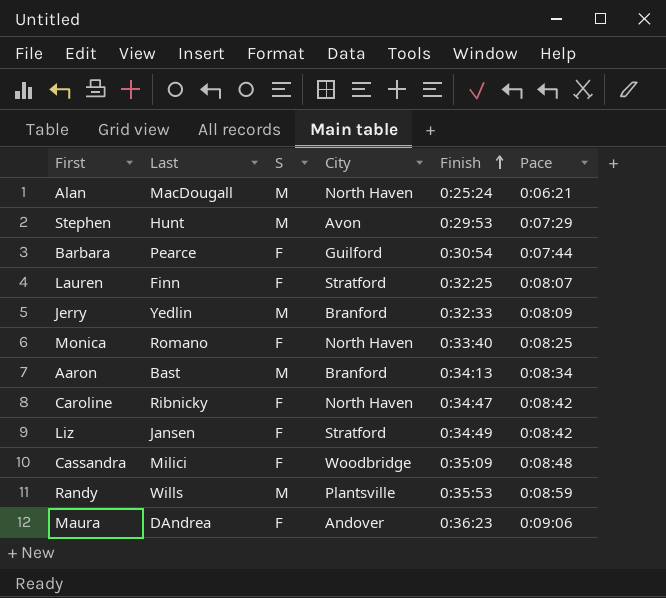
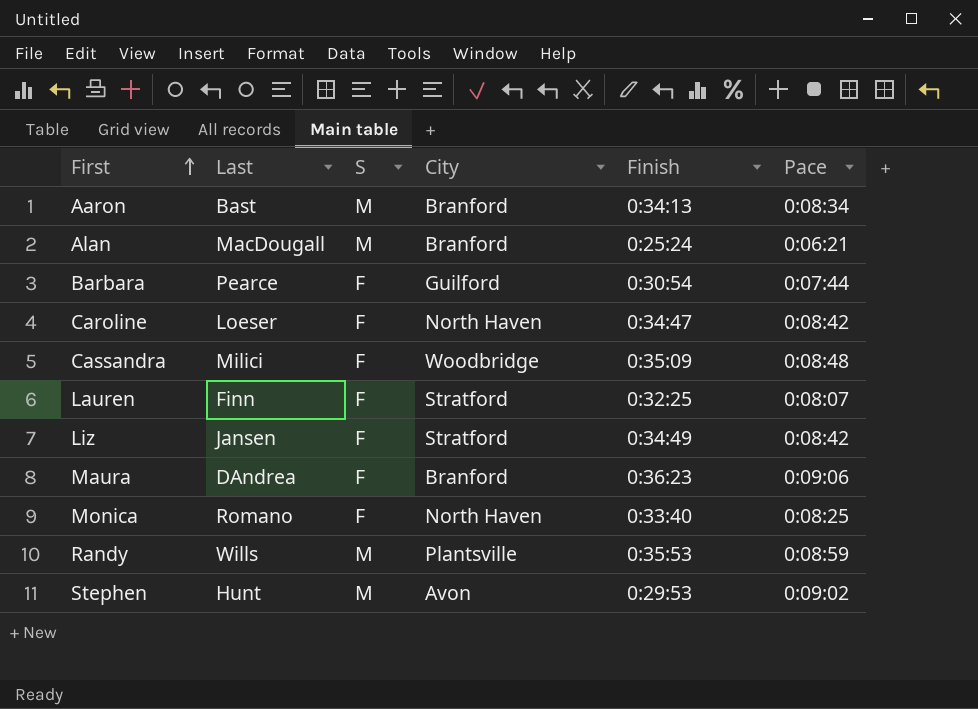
row order: Finish ascending -> First ascending
row Jerry: Yedlin | M | Branford | 0:32:33 | 0:08:09 -> none
Alan | City: North Haven -> Branford
Caroline | Last: Ribnicky -> Loeser
Maura | City: Andover -> Branford
Stephen | Pace: 0:07:29 -> 0:09:02

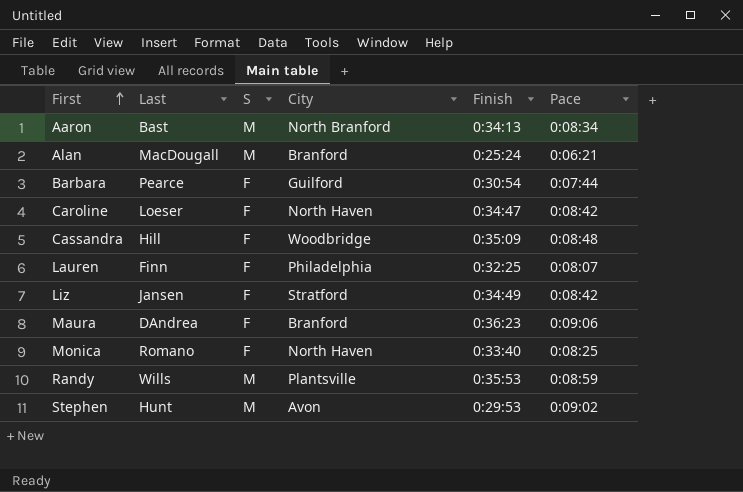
Aaron | City: Branford -> North Branford
Cassandra | Last: Milici -> Hill
Lauren | City: Stratford -> Philadelphia

